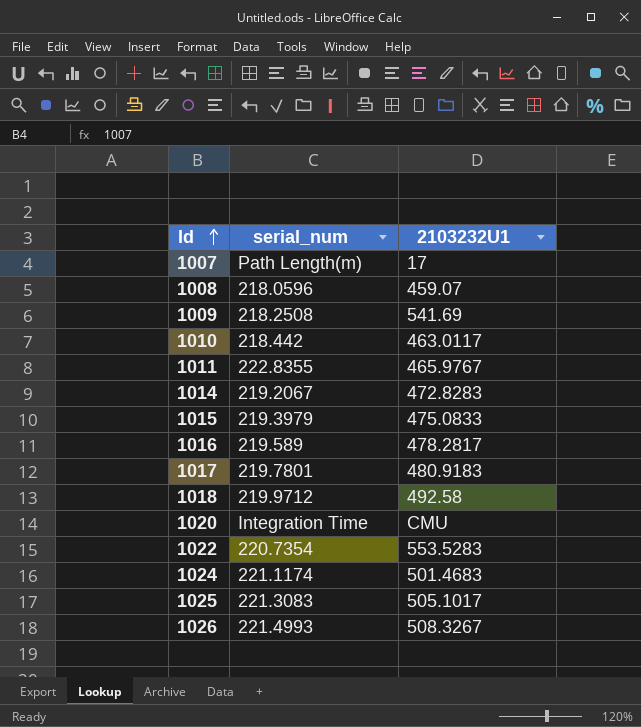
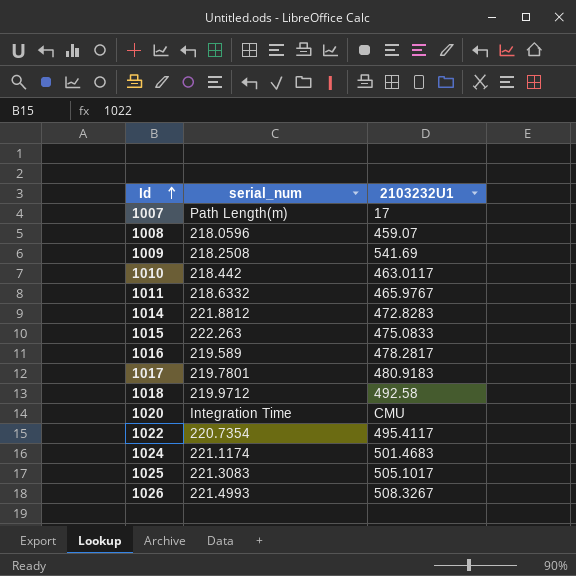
1011 | serial_num: 222.8355 -> 218.6332
1014 | serial_num: 219.2067 -> 221.8812
1015 | serial_num: 219.3979 -> 222.263
1022 | 2103232U1: 553.5283 -> 495.4117

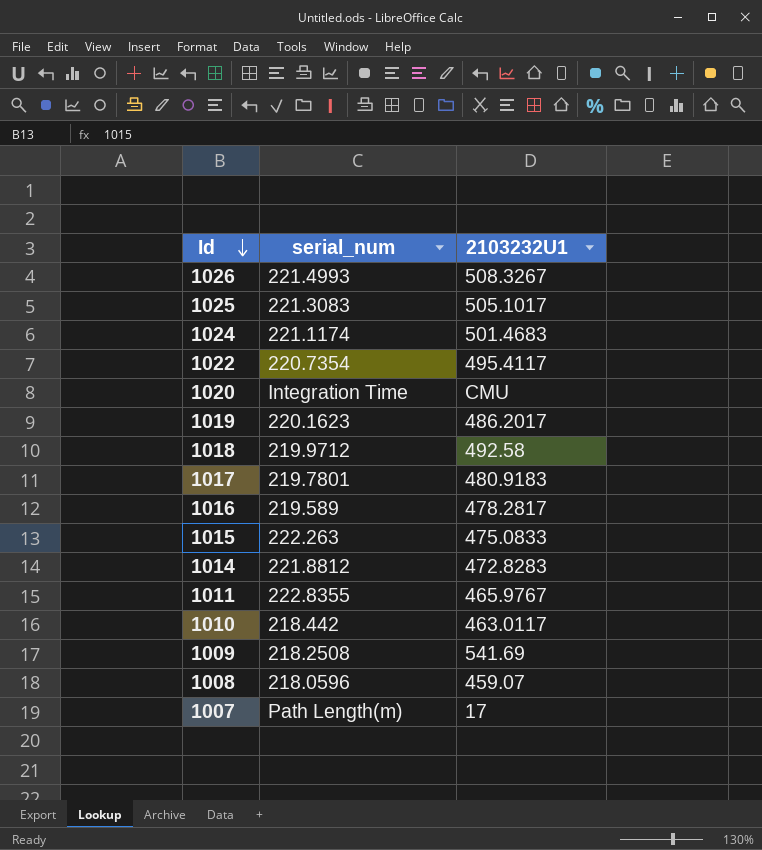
row order: Id ascending -> Id descending
row 1019: none -> 220.1623 | 486.2017
1011 | serial_num: 218.6332 -> 222.8355

